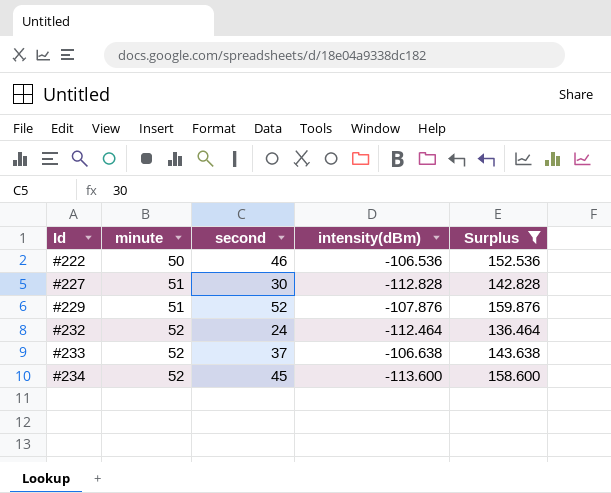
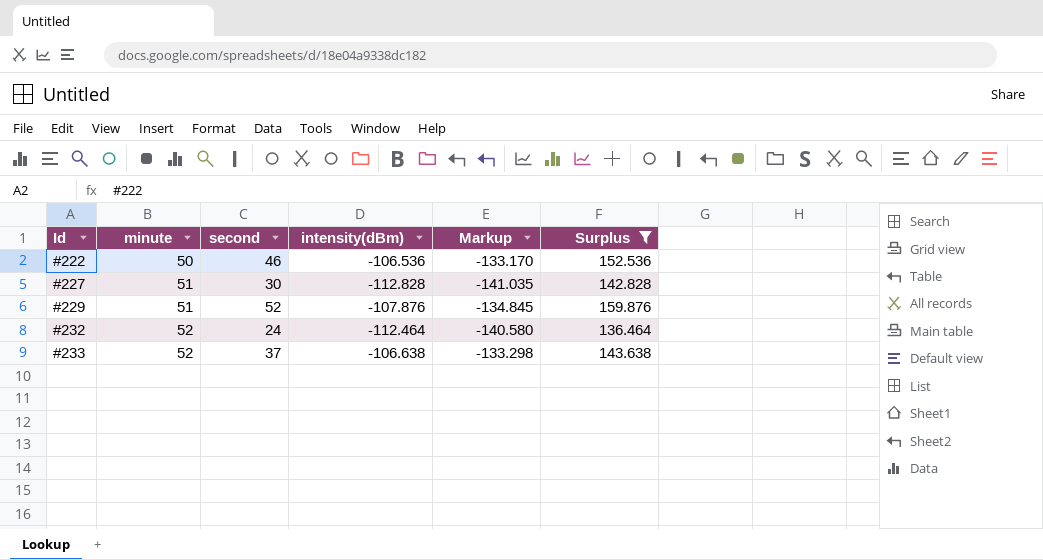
column Markup | formula: none -> [intensity(dBm)] * 1.25
row #234: 52 | 45 | -113.600 | 158.600 -> none

